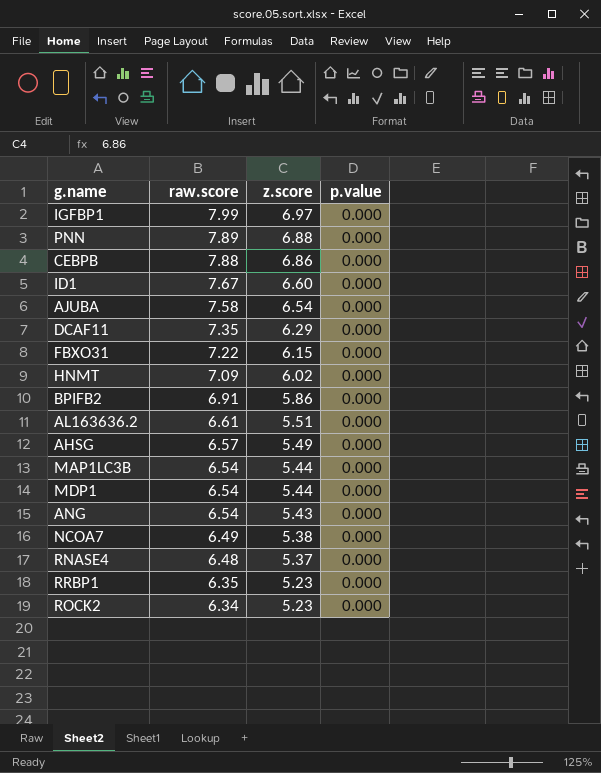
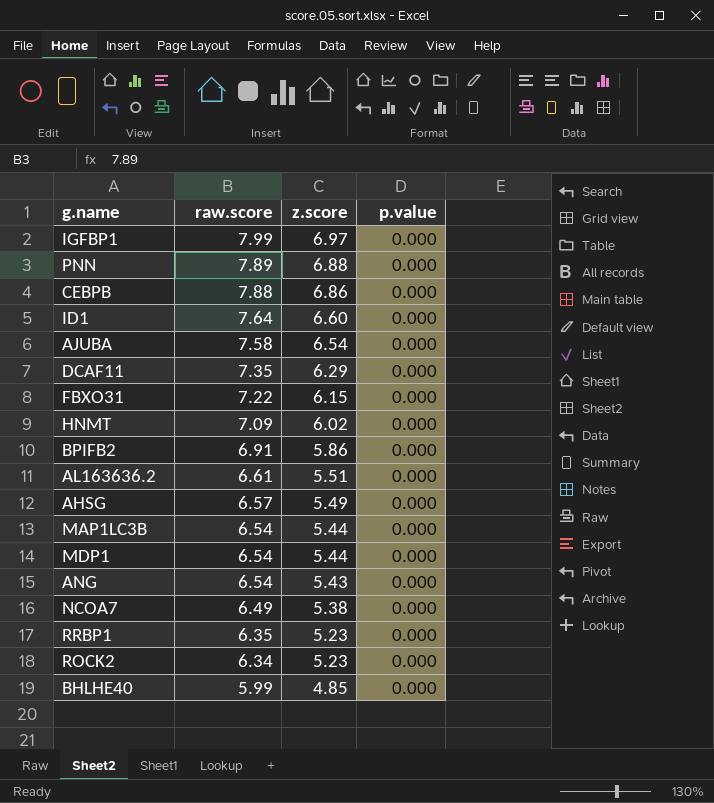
row RNASE4: 6.48 | 5.37 | 0.000 -> none
ID1 | raw.score: 7.67 -> 7.64
row BHLHE40: none -> 5.99 | 4.85 | 0.000

